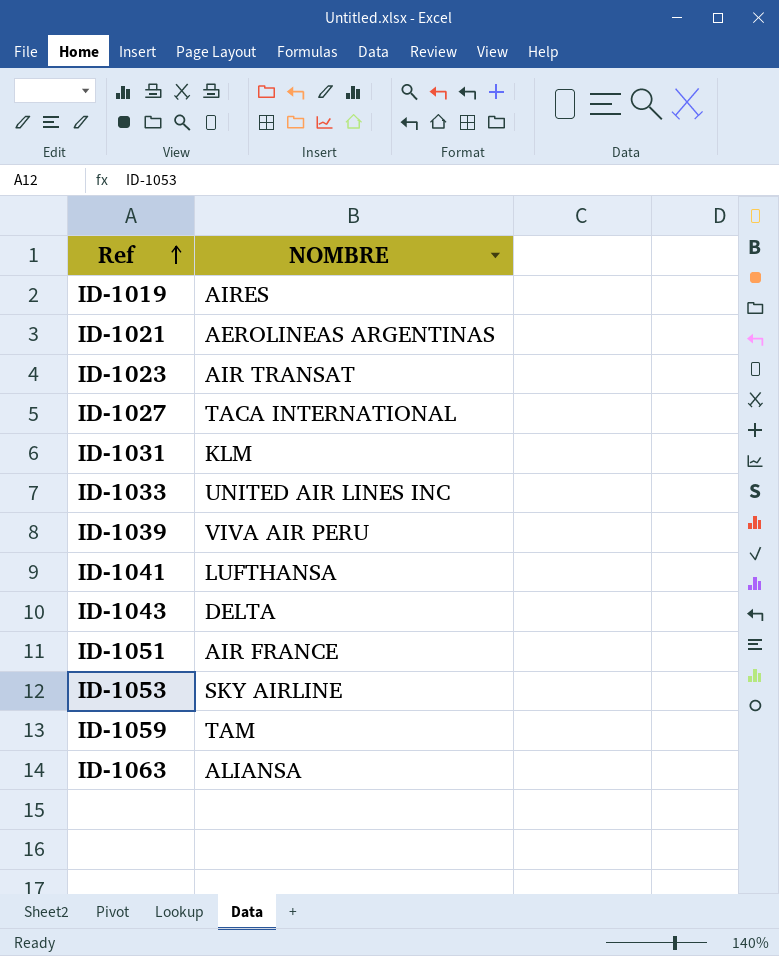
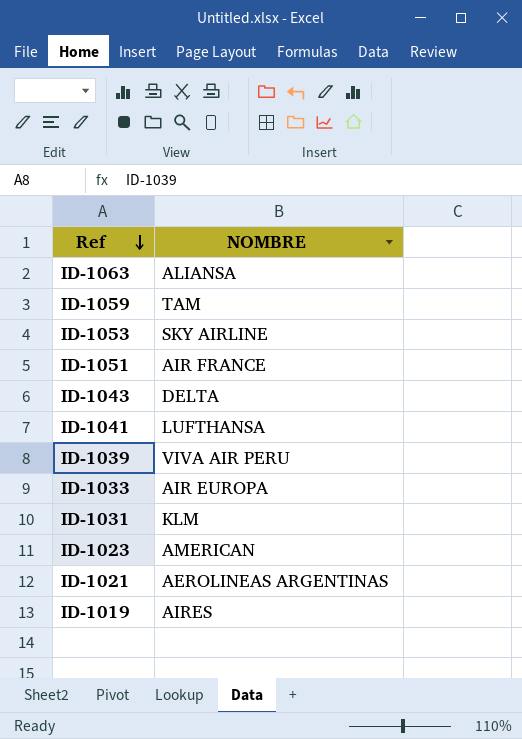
row order: Ref ascending -> Ref descending
row ID-1027: TACA INTERNATIONAL -> none
ID-1033 | NOMBRE: UNITED AIR LINES INC -> AIR EUROPA
ID-1023 | NOMBRE: AIR TRANSAT -> AMERICAN

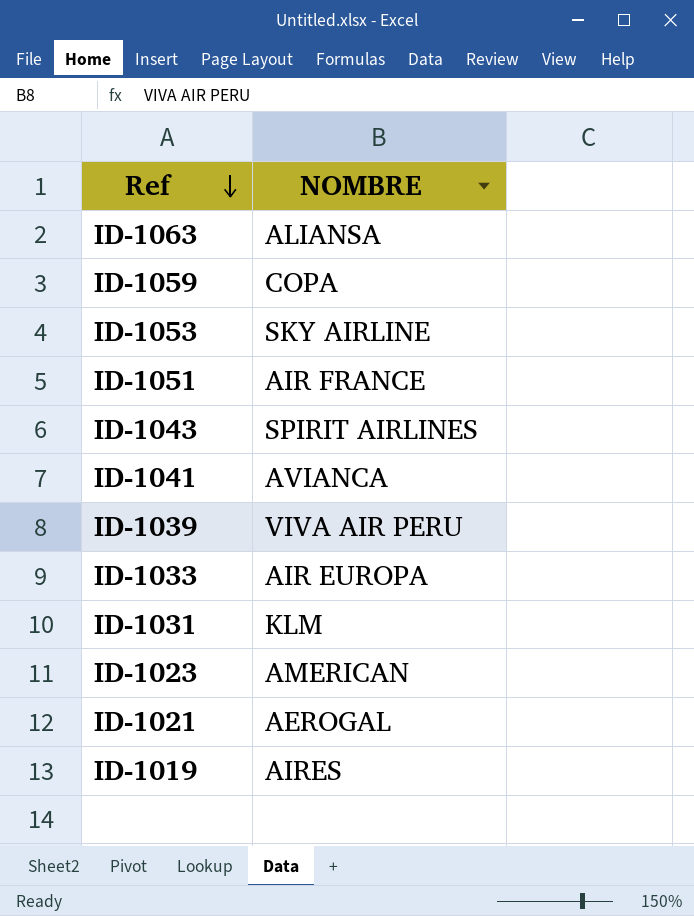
ID-1059 | NOMBRE: TAM -> COPA
ID-1043 | NOMBRE: DELTA -> SPIRIT AIRLINES
ID-1041 | NOMBRE: LUFTHANSA -> AVIANCA
ID-1021 | NOMBRE: AEROLINEAS ARGENTINAS -> AEROGAL

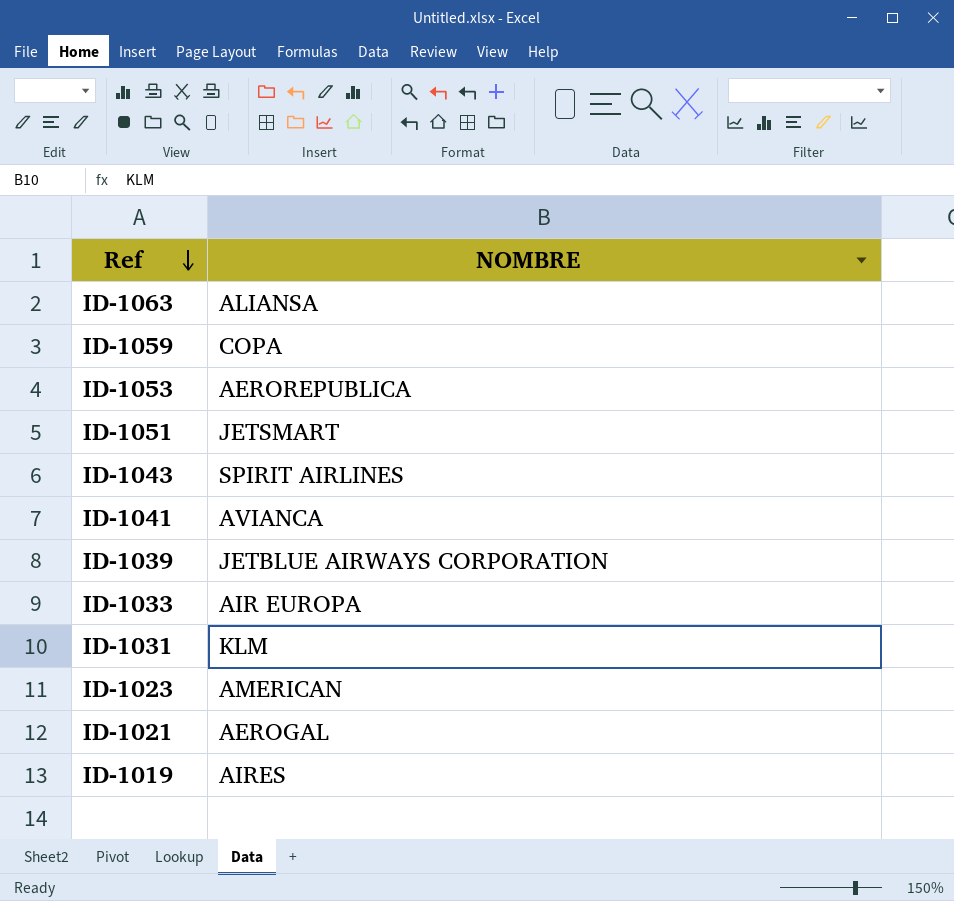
ID-1053 | NOMBRE: SKY AIRLINE -> AEROREPUBLICA
ID-1051 | NOMBRE: AIR FRANCE -> JETSMART
ID-1039 | NOMBRE: VIVA AIR PERU -> JETBLUE AIRWAYS CORPORATION

